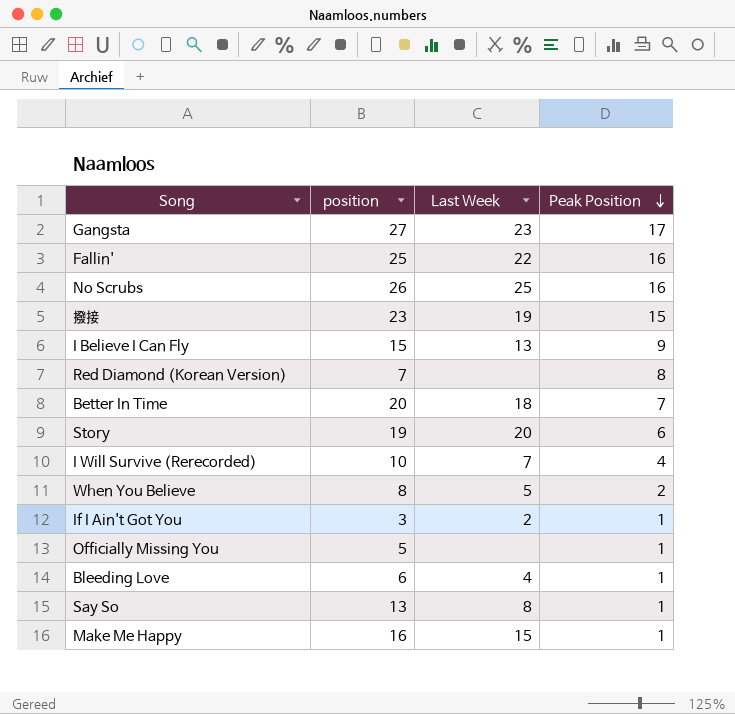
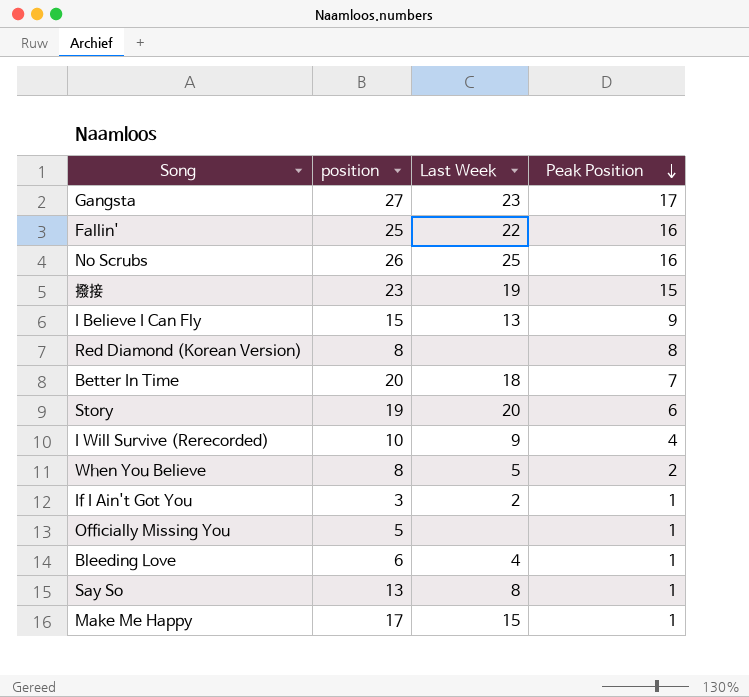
Red Diamond (Korean Version) | position: 7 -> 8
I Will Survive (Rerecorded) | Last Week: 7 -> 9
Make Me Happy | position: 16 -> 17

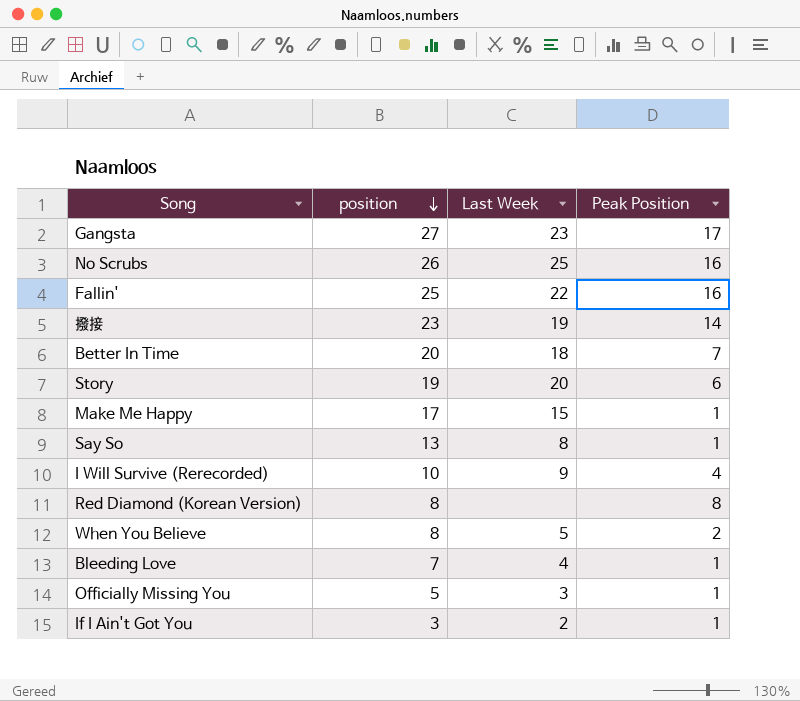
row order: Peak Position descending -> position descending
row I Believe I Can Fly: 15 | 13 | 9 -> none
撥接 | Peak Position: 15 -> 14
Bleeding Love | position: 6 -> 7
Officially Missing You | Last Week: none -> 3

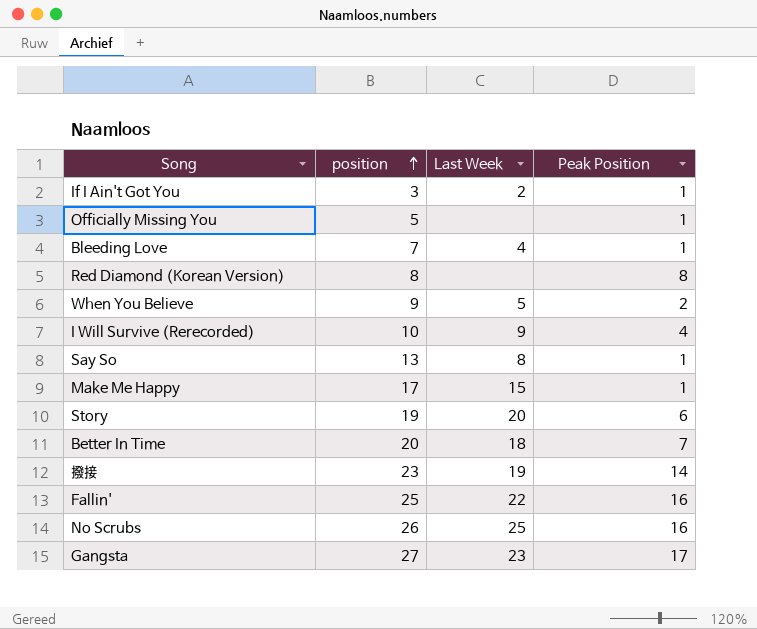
row order: position descending -> position ascending
Officially Missing You | Last Week: 3 -> none
When You Believe | position: 8 -> 9

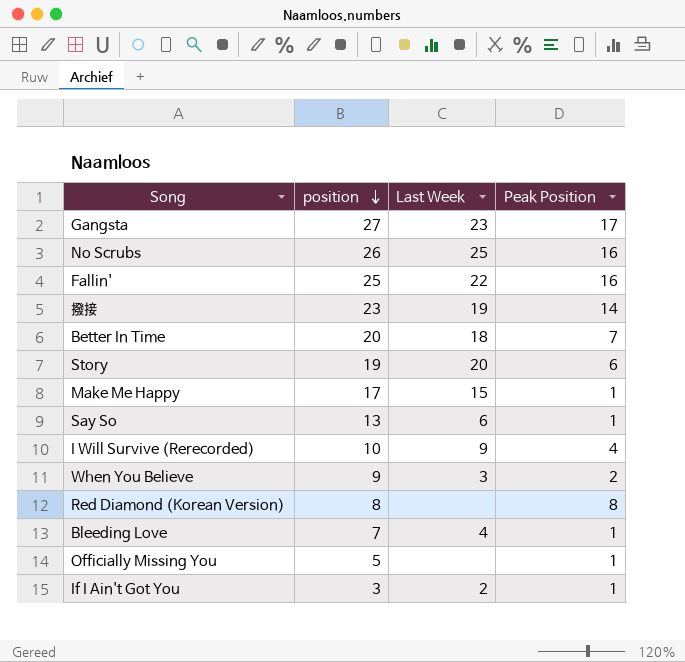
row order: position ascending -> position descending
Say So | Last Week: 8 -> 6
When You Believe | Last Week: 5 -> 3

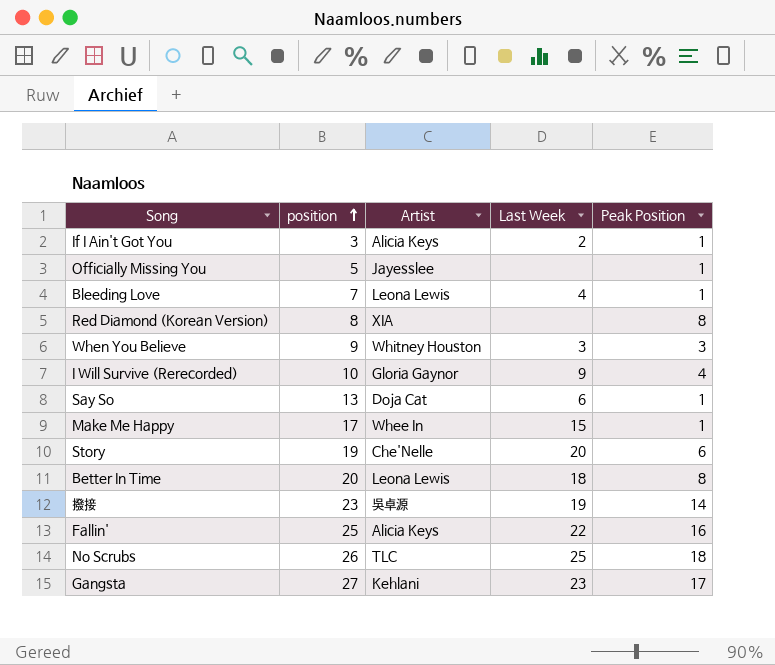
row order: position descending -> position ascending
column Artist | position: none -> 3
When You Believe | Peak Position: 2 -> 3
Better In Time | Peak Position: 7 -> 8
No Scrubs | Peak Position: 16 -> 18

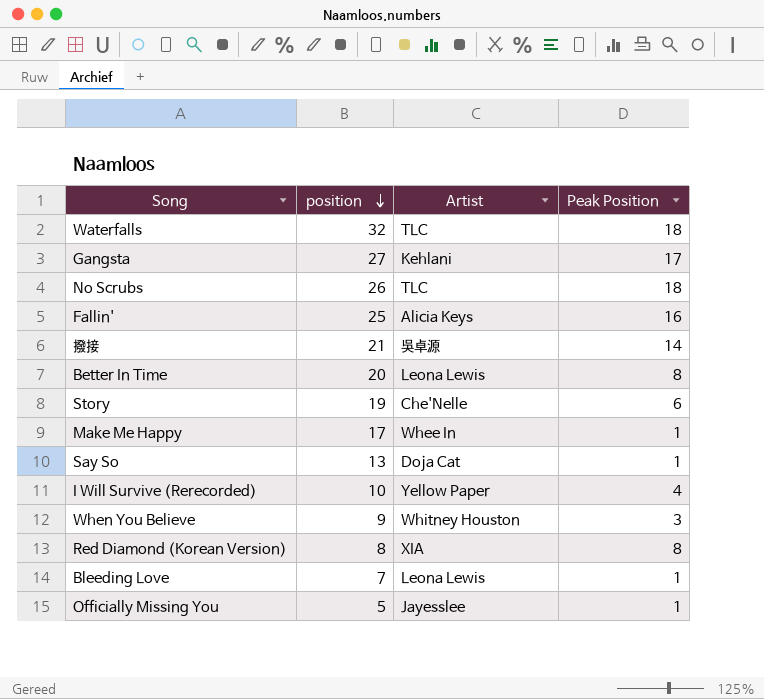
row order: position ascending -> position descending
column Last Week | position: 4 -> none
row If I Ain't Got You: 3 | Alicia Keys | 2 | 1 -> none
row Waterfalls: none -> 32 | TLC | 18
撥接 | position: 23 -> 21
I Will Survive (Rerecorded) | Artist: Gloria Gaynor -> Yellow Paper

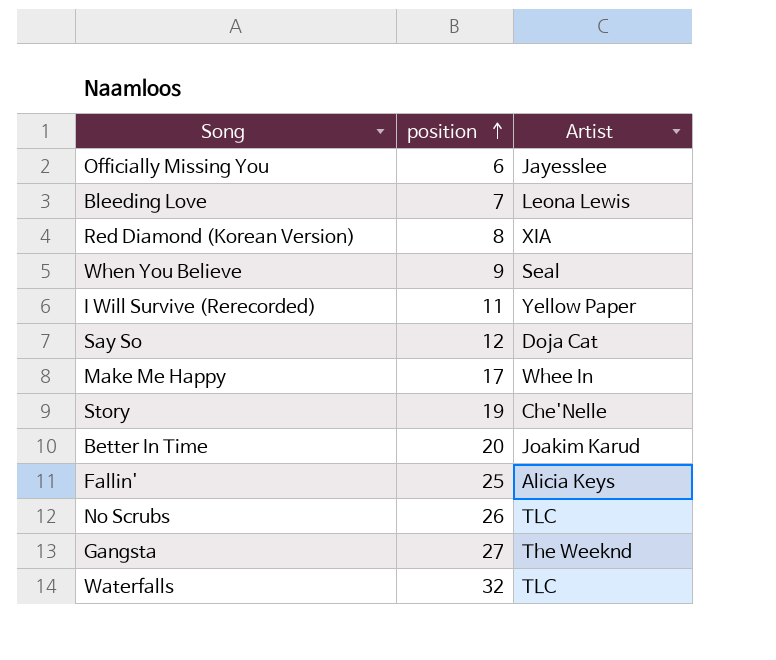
row order: position descending -> position ascending
column Peak Position | position: 4 -> none
row 撥接: 21 | 吳卓源 | 14 -> none
Officially Missing You | position: 5 -> 6
When You Believe | Artist: Whitney Houston -> Seal
I Will Survive (Rerecorded) | position: 10 -> 11
Say So | position: 13 -> 12
Better In Time | Artist: Leona Lewis -> Joakim Karud
Gangsta | Artist: Kehlani -> The Weeknd

